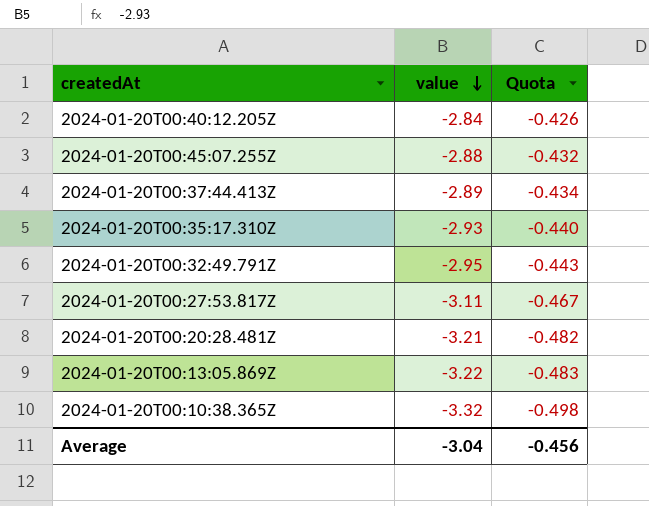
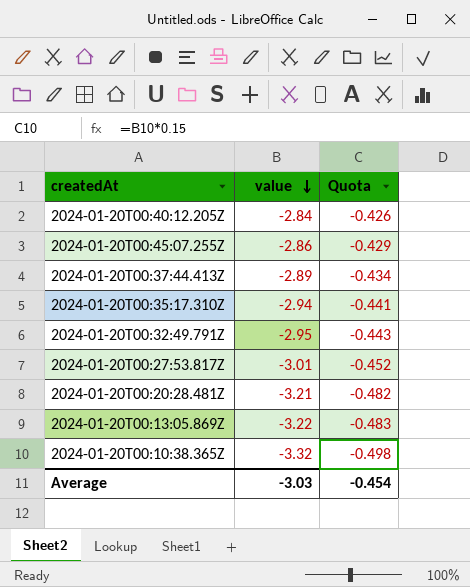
2024-01-20T00:45:07.255Z | value: -2.88 -> -2.86
2024-01-20T00:45:07.255Z | Quota: -0.432 -> -0.429
2024-01-20T00:35:17.310Z | value: -2.93 -> -2.94
2024-01-20T00:35:17.310Z | Quota: -0.440 -> -0.441
2024-01-20T00:27:53.817Z | value: -3.11 -> -3.01
2024-01-20T00:27:53.817Z | Quota: -0.467 -> -0.452
Average | value: -3.04 -> -3.03
Average | Quota: -0.456 -> -0.454

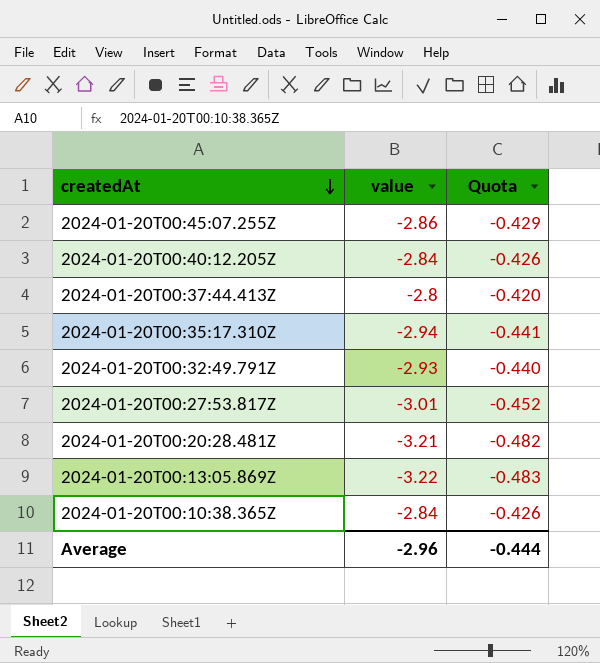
row order: value descending -> createdAt descending
2024-01-20T00:37:44.413Z | value: -2.89 -> -2.8
2024-01-20T00:37:44.413Z | Quota: -0.434 -> -0.420
2024-01-20T00:32:49.791Z | value: -2.95 -> -2.93
2024-01-20T00:32:49.791Z | Quota: -0.443 -> -0.440
2024-01-20T00:10:38.365Z | value: -3.32 -> -2.84
2024-01-20T00:10:38.365Z | Quota: -0.498 -> -0.426
Average | value: -3.03 -> -2.96
Average | Quota: -0.454 -> -0.444

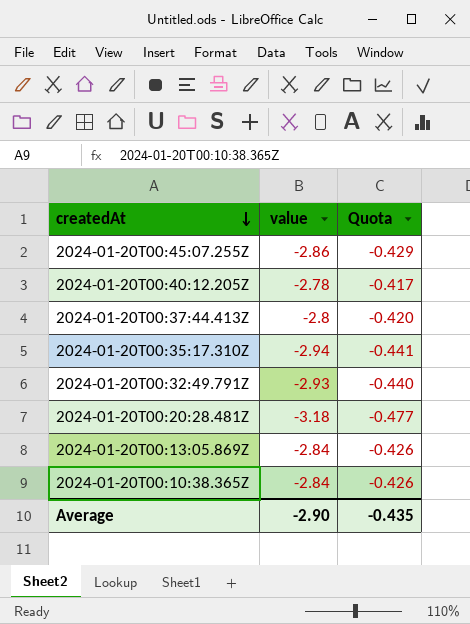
row 2024-01-20T00:27:53.817Z: -3.01 | -0.452 -> none
2024-01-20T00:40:12.205Z | value: -2.84 -> -2.78
2024-01-20T00:40:12.205Z | Quota: -0.426 -> -0.417
2024-01-20T00:20:28.481Z | value: -3.21 -> -3.18
2024-01-20T00:20:28.481Z | Quota: -0.482 -> -0.477
2024-01-20T00:13:05.869Z | value: -3.22 -> -2.84
2024-01-20T00:13:05.869Z | Quota: -0.483 -> -0.426
Average | value: -2.96 -> -2.90
Average | Quota: -0.444 -> -0.435

